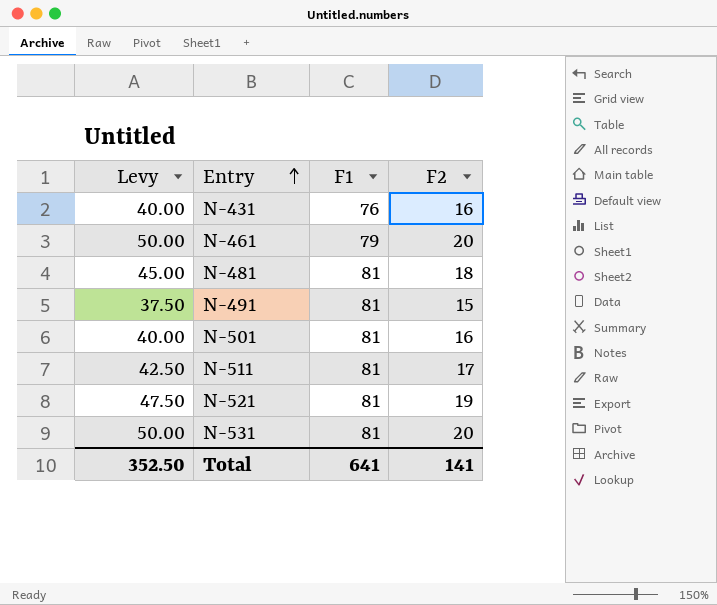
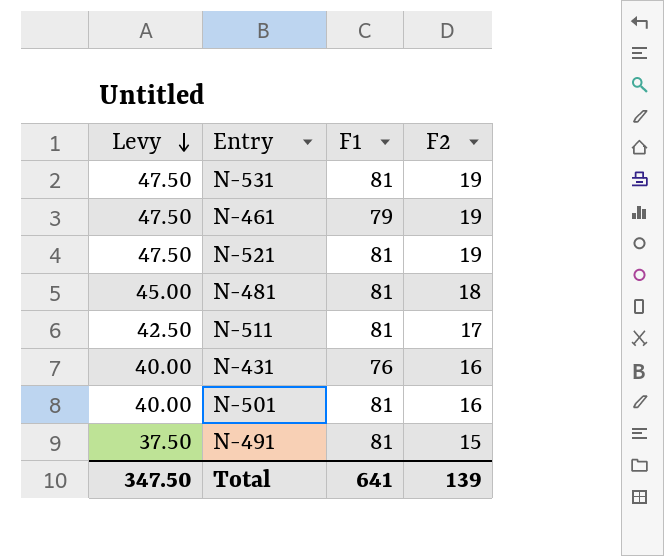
row order: Entry ascending -> Levy descending
N-531 | Levy: 50.00 -> 47.50
N-531 | F2: 20 -> 19
N-461 | Levy: 50.00 -> 47.50
N-461 | F2: 20 -> 19
Total | Levy: 352.50 -> 347.50
Total | F2: 141 -> 139

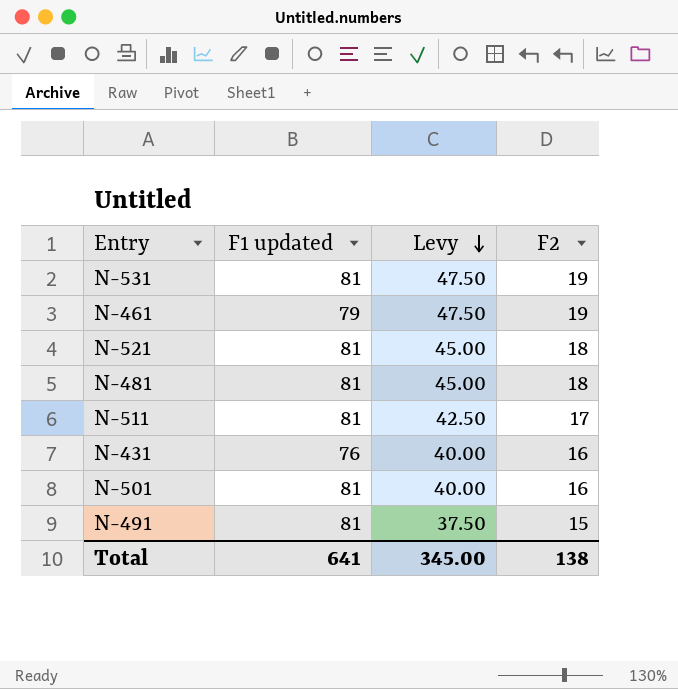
column name: F1 -> F1 updated
column Levy | position: 1 -> 3
N-521 | Levy: 47.50 -> 45.00
N-521 | F2: 19 -> 18
Total | Levy: 347.50 -> 345.00
Total | F2: 139 -> 138

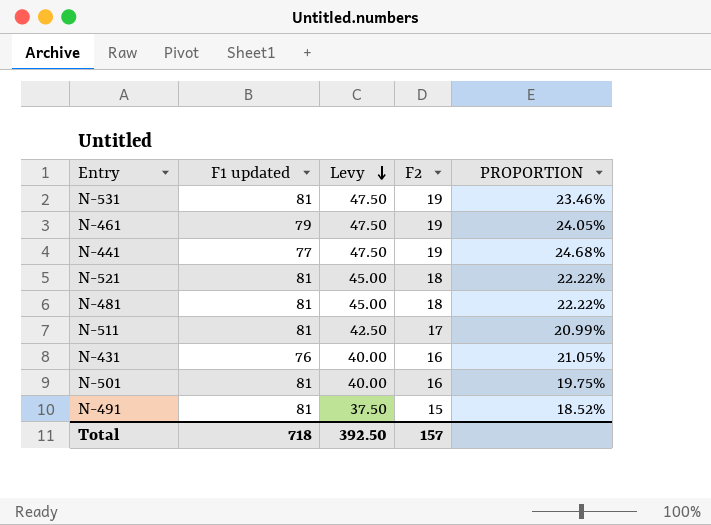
column PROPORTION | formula: none -> [F2] / [F1 updated]
row N-441: none -> 77 | 47.50 | 19 | 24.68%
Total | F1 updated: 641 -> 718
Total | Levy: 345.00 -> 392.50
Total | F2: 138 -> 157

